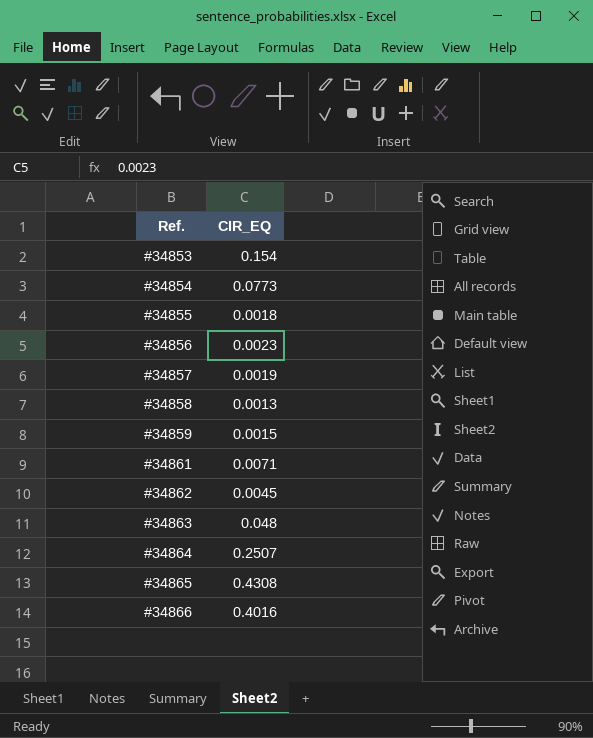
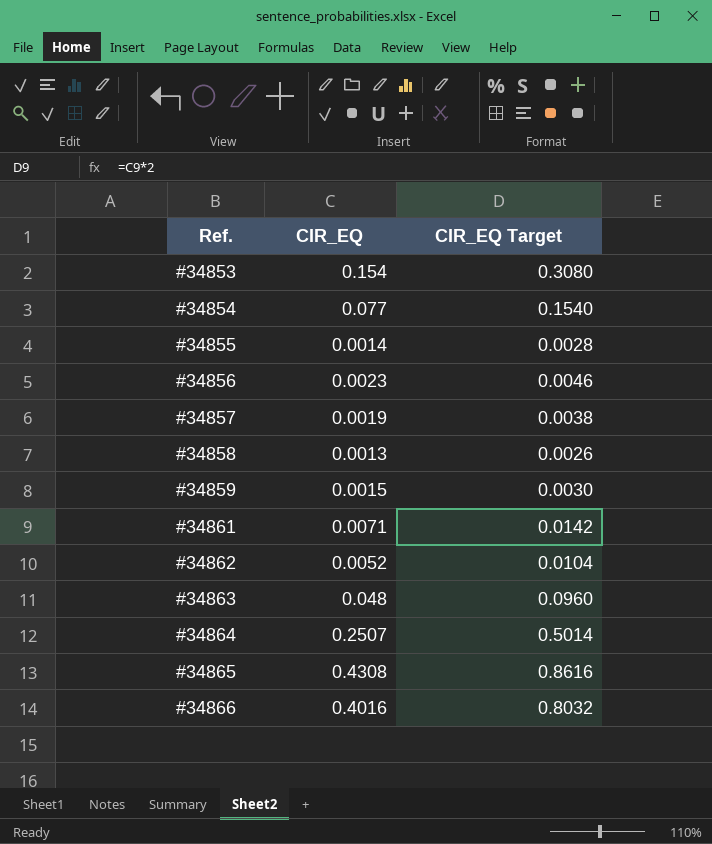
column CIR_EQ Target | formula: none -> [CIR_EQ] * 2
#34854 | CIR_EQ: 0.0773 -> 0.077
#34855 | CIR_EQ: 0.0018 -> 0.0014
#34862 | CIR_EQ: 0.0045 -> 0.0052

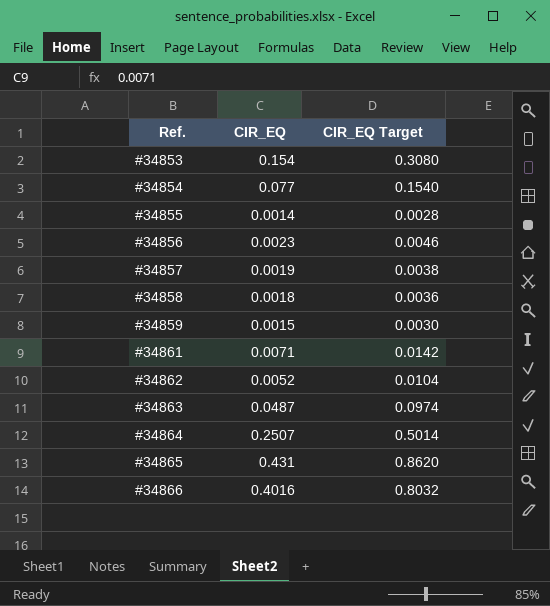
#34858 | CIR_EQ: 0.0013 -> 0.0018
#34858 | CIR_EQ Target: 0.0026 -> 0.0036
#34863 | CIR_EQ: 0.048 -> 0.0487
#34863 | CIR_EQ Target: 0.0960 -> 0.0974
#34865 | CIR_EQ: 0.4308 -> 0.431
#34865 | CIR_EQ Target: 0.8616 -> 0.8620

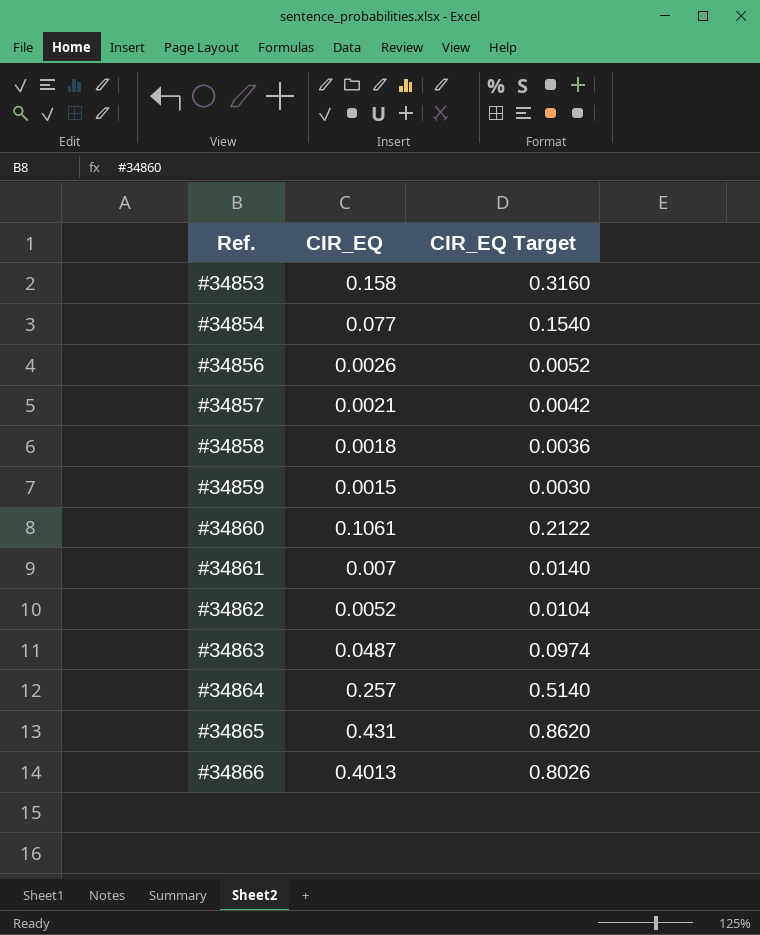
row #34855: 0.0014 | 0.0028 -> none
#34853 | CIR_EQ: 0.154 -> 0.158
#34853 | CIR_EQ Target: 0.3080 -> 0.3160
#34856 | CIR_EQ: 0.0023 -> 0.0026
#34856 | CIR_EQ Target: 0.0046 -> 0.0052
#34857 | CIR_EQ: 0.0019 -> 0.0021
#34857 | CIR_EQ Target: 0.0038 -> 0.0042
row #34860: none -> 0.1061 | 0.2122
#34861 | CIR_EQ: 0.0071 -> 0.007
#34861 | CIR_EQ Target: 0.0142 -> 0.0140
#34864 | CIR_EQ: 0.2507 -> 0.257
#34864 | CIR_EQ Target: 0.5014 -> 0.5140
#34866 | CIR_EQ: 0.4016 -> 0.4013
#34866 | CIR_EQ Target: 0.8032 -> 0.8026

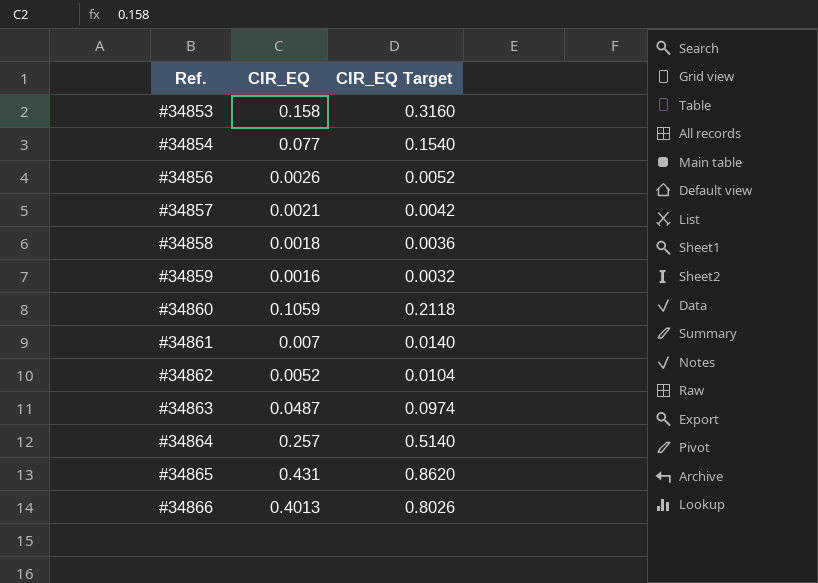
#34859 | CIR_EQ: 0.0015 -> 0.0016
#34859 | CIR_EQ Target: 0.0030 -> 0.0032
#34860 | CIR_EQ: 0.1061 -> 0.1059
#34860 | CIR_EQ Target: 0.2122 -> 0.2118

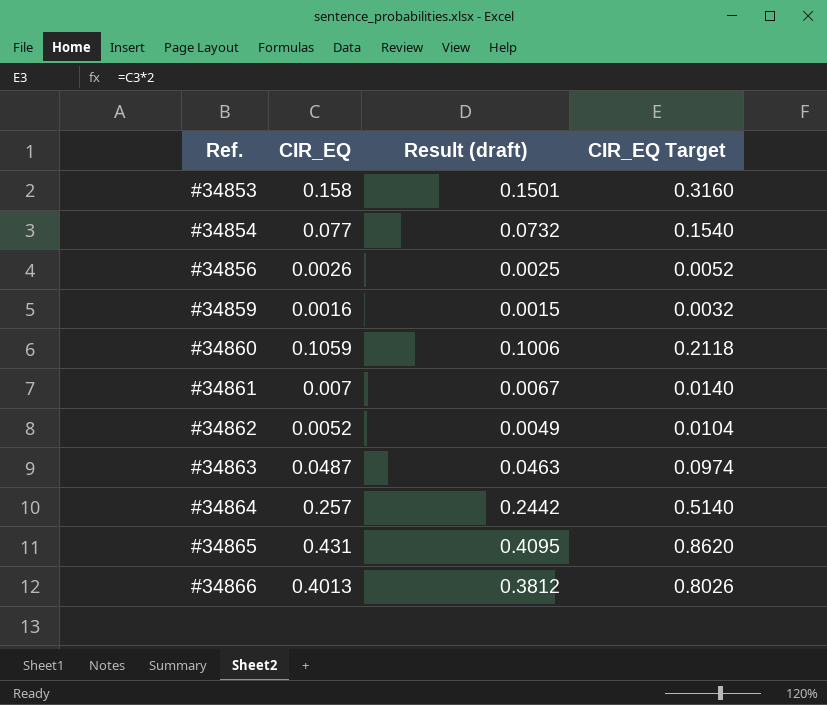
column Result (draft) | formula: none -> [CIR_EQ] * 0.95
row #34857: 0.0021 | 0.0042 -> none
row #34858: 0.0018 | 0.0036 -> none

